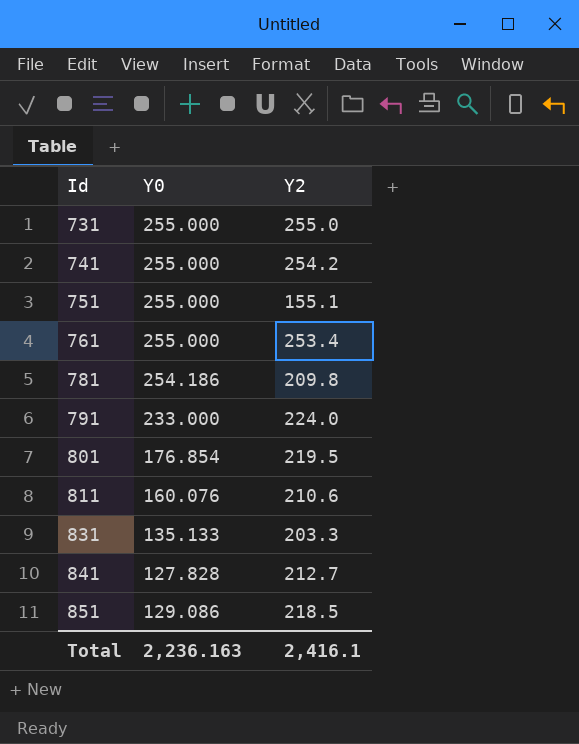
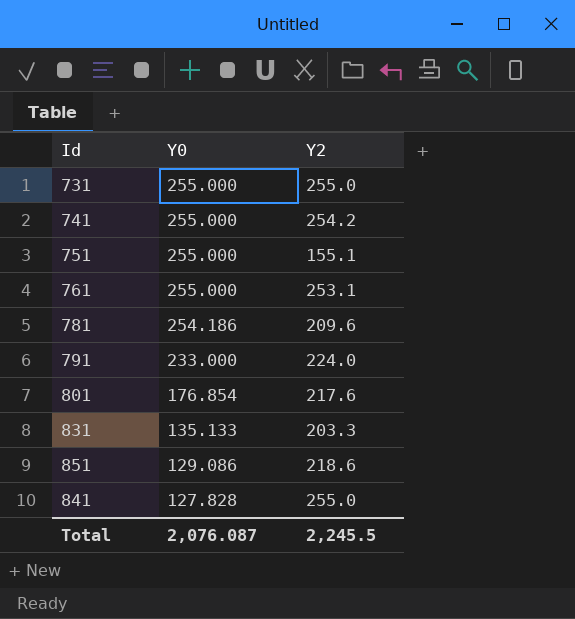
row order: Id ascending -> Y0 descending
row 811: 160.076 | 210.6 -> none
761 | Y2: 253.4 -> 253.1
781 | Y2: 209.8 -> 209.6
801 | Y2: 219.5 -> 217.6
851 | Y2: 218.5 -> 218.6
841 | Y2: 212.7 -> 255.0
Total | Y0: 2,236.163 -> 2,076.087
Total | Y2: 2,416.1 -> 2,245.5

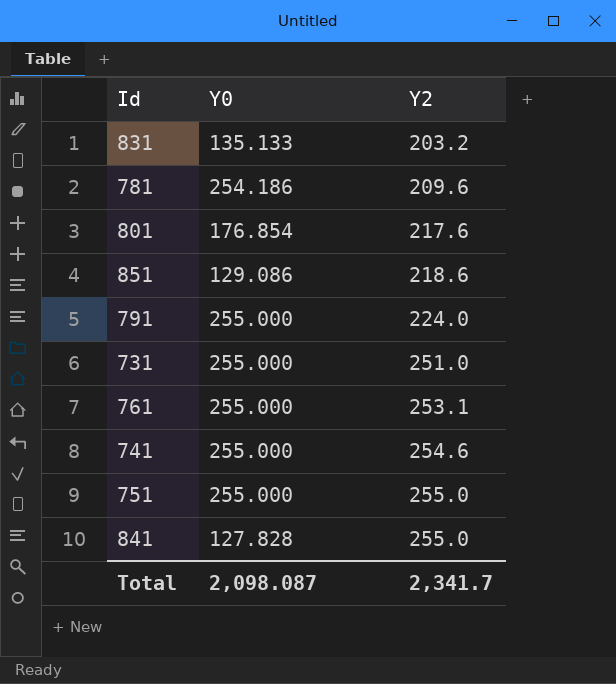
row order: Y0 descending -> Y2 ascending
831 | Y2: 203.3 -> 203.2
791 | Y0: 233.000 -> 255.000
731 | Y2: 255.0 -> 251.0
741 | Y2: 254.2 -> 254.6
751 | Y2: 155.1 -> 255.0
Total | Y0: 2,076.087 -> 2,098.087
Total | Y2: 2,245.5 -> 2,341.7

